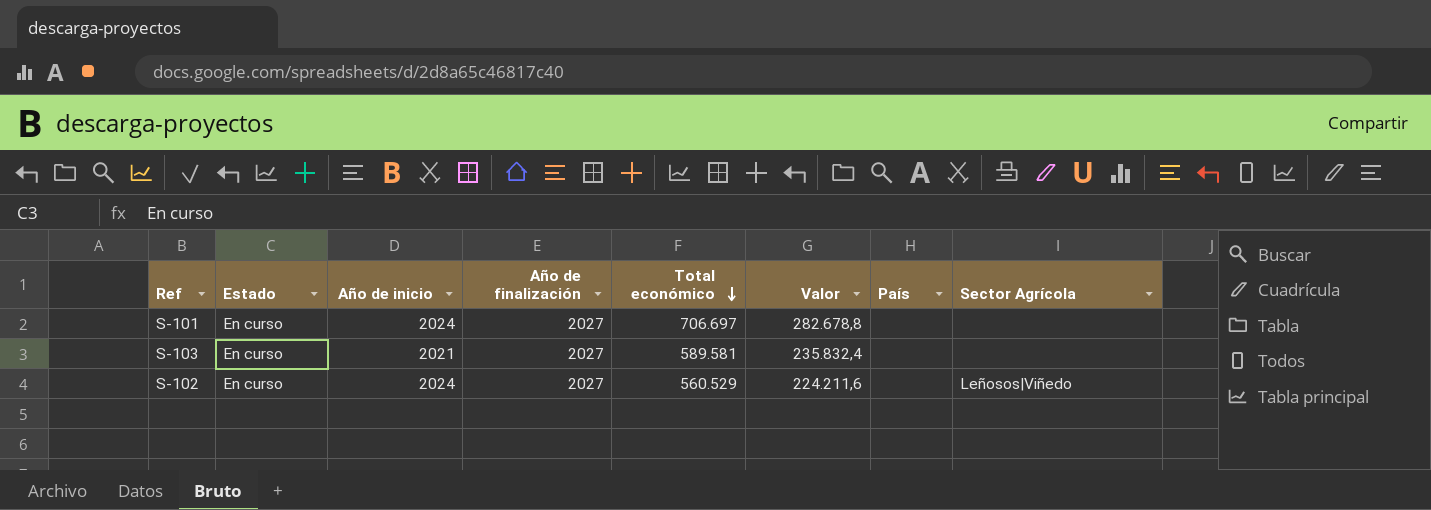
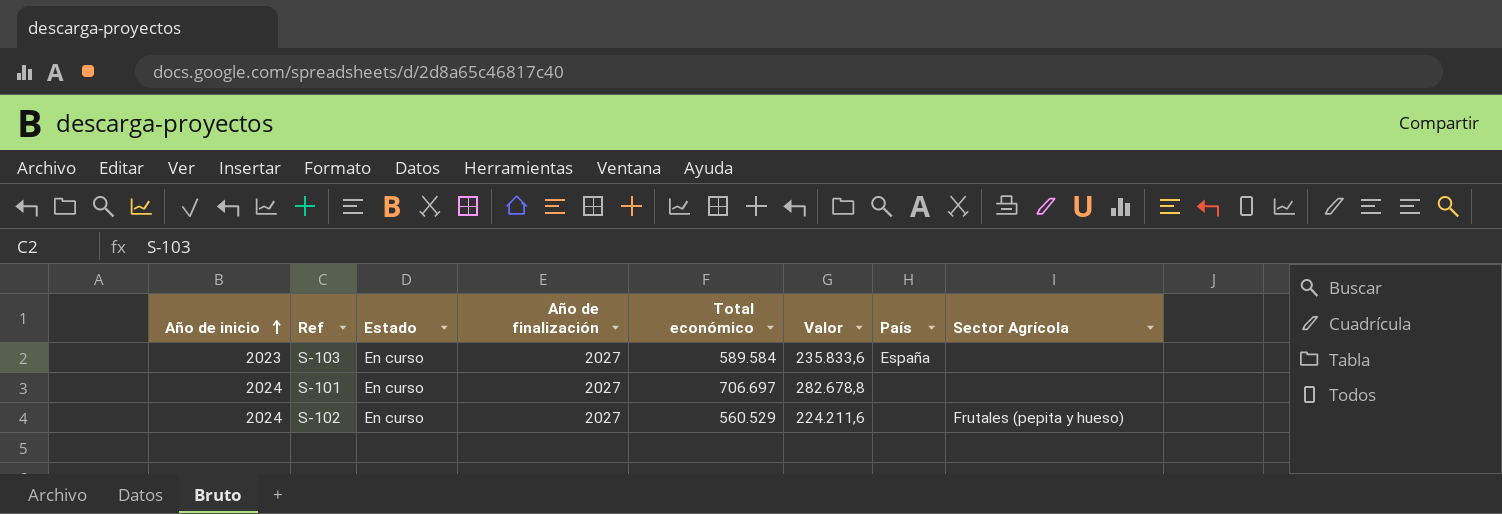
row order: Total económico descending -> Año de inicio ascending
column Año de inicio | position: 3 -> 1
S-103 | Año de inicio: 2021 -> 2023
S-103 | Total económico: 589.581 -> 589.584
S-103 | Valor: 235.832,4 -> 235.833,6
S-103 | País: none -> España
S-102 | Sector Agrícola: Leñosos|Viñedo -> Frutales (pepita y hueso)

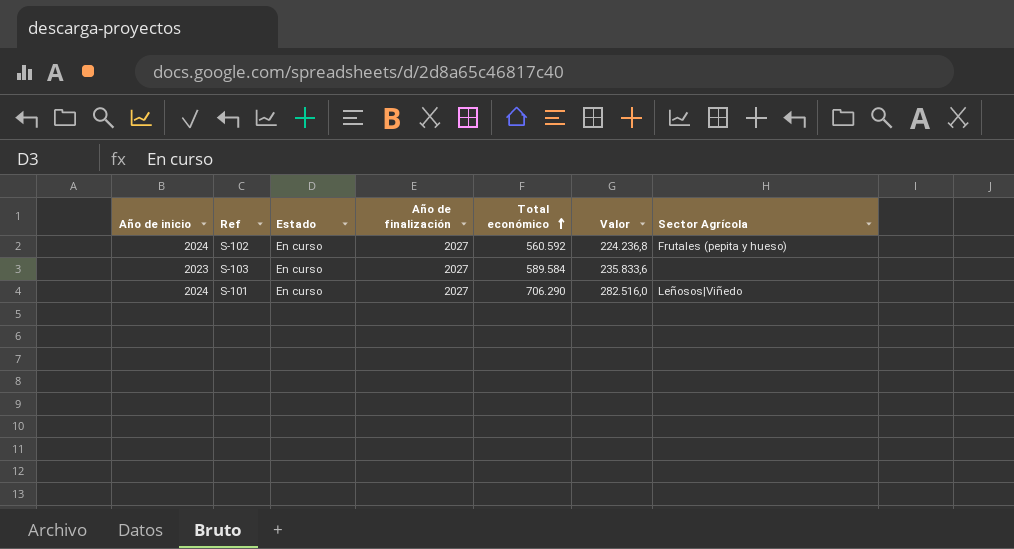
row order: Año de inicio ascending -> Total económico ascending
column País | position: 7 -> none
S-102 | Total económico: 560.529 -> 560.592
S-102 | Valor: 224.211,6 -> 224.236,8
S-101 | Total económico: 706.697 -> 706.290
S-101 | Valor: 282.678,8 -> 282.516,0
S-101 | Sector Agrícola: none -> Leñosos|Viñedo

